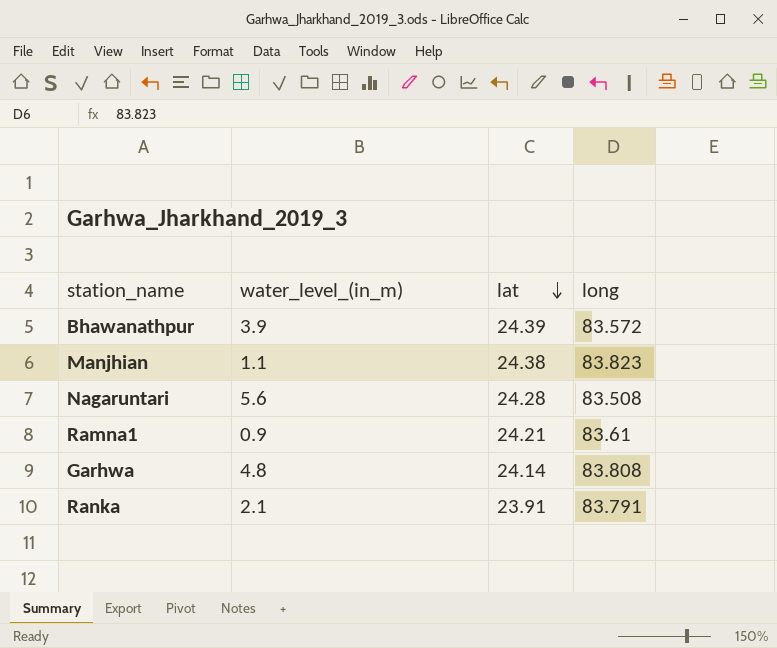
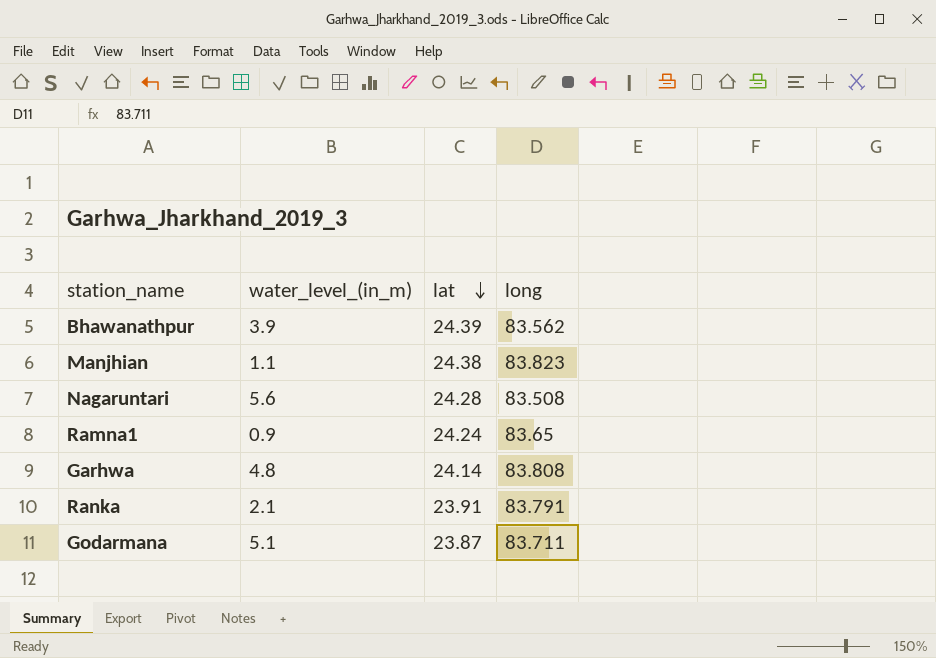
Bhawanathpur | long: 83.572 -> 83.562
Ramna1 | lat: 24.21 -> 24.24
Ramna1 | long: 83.61 -> 83.65
row Godarmana: none -> 5.1 | 23.87 | 83.711

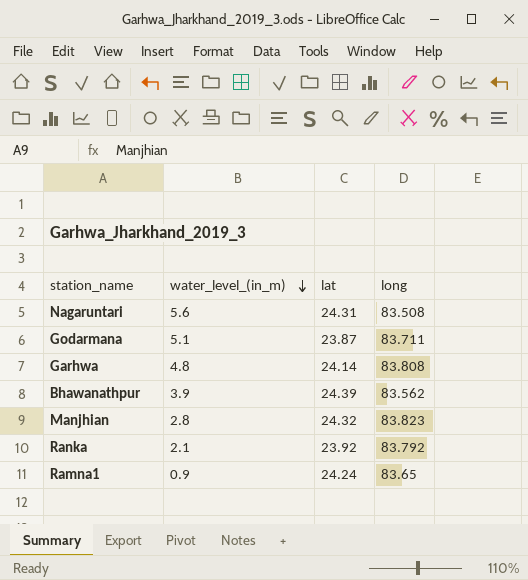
row order: lat descending -> water_level_(in_m) descending
Nagaruntari | lat: 24.28 -> 24.31
Manjhian | water_level_(in_m): 1.1 -> 2.8
Manjhian | lat: 24.38 -> 24.32
Ranka | lat: 23.91 -> 23.92
Ranka | long: 83.791 -> 83.792

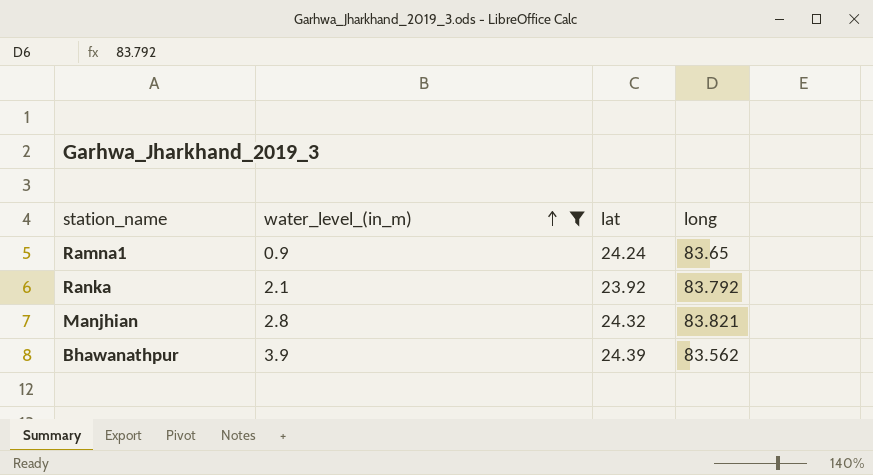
filter: none -> water_level_(in_m) <= 3.9
row order: water_level_(in_m) descending -> water_level_(in_m) ascending
Manjhian | long: 83.823 -> 83.821

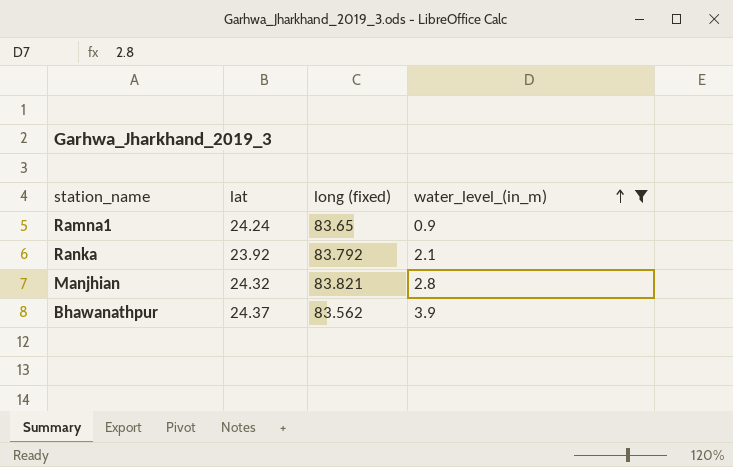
column name: long -> long (fixed)
column water_level_(in_m) | position: 2 -> 4
Bhawanathpur | lat: 24.39 -> 24.37

